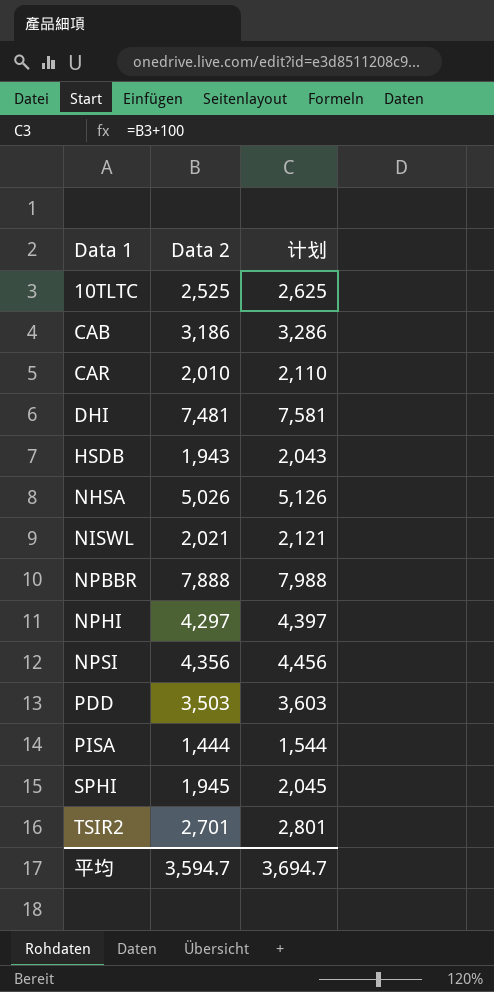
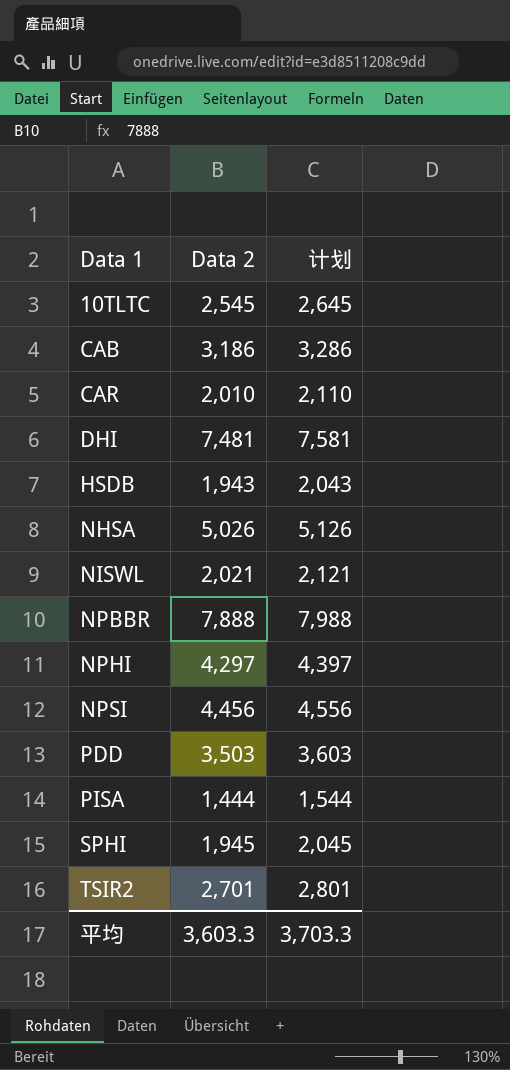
10TLTC | Data 2: 2,525 -> 2,545
10TLTC | 计划: 2,625 -> 2,645
NPSI | Data 2: 4,356 -> 4,456
NPSI | 计划: 4,456 -> 4,556
平均 | Data 2: 3,594.7 -> 3,603.3
平均 | 计划: 3,694.7 -> 3,703.3

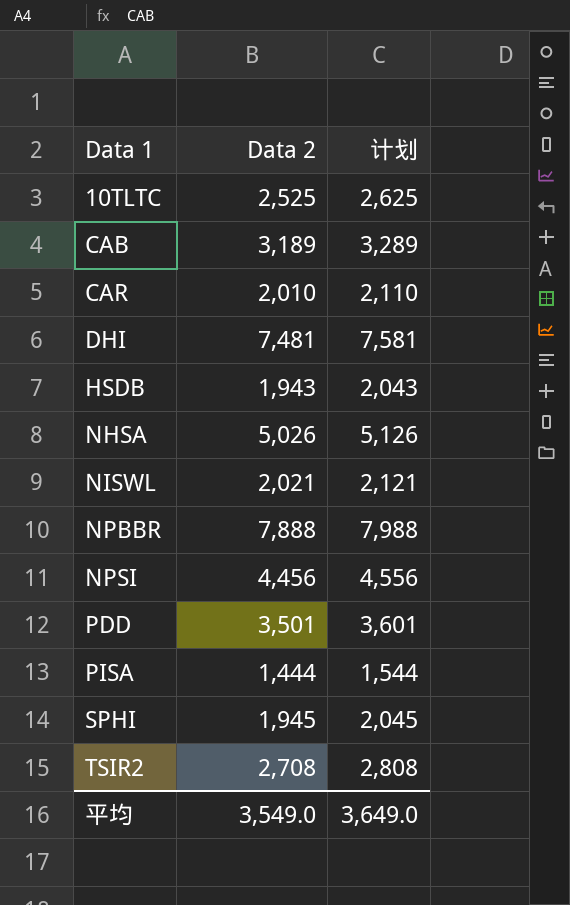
row NPHI: 4,297 | 4,397 -> none
10TLTC | Data 2: 2,545 -> 2,525
10TLTC | 计划: 2,645 -> 2,625
CAB | Data 2: 3,186 -> 3,189
CAB | 计划: 3,286 -> 3,289
PDD | Data 2: 3,503 -> 3,501
PDD | 计划: 3,603 -> 3,601
TSIR2 | Data 2: 2,701 -> 2,708
TSIR2 | 计划: 2,801 -> 2,808
平均 | Data 2: 3,603.3 -> 3,549.0
平均 | 计划: 3,703.3 -> 3,649.0

